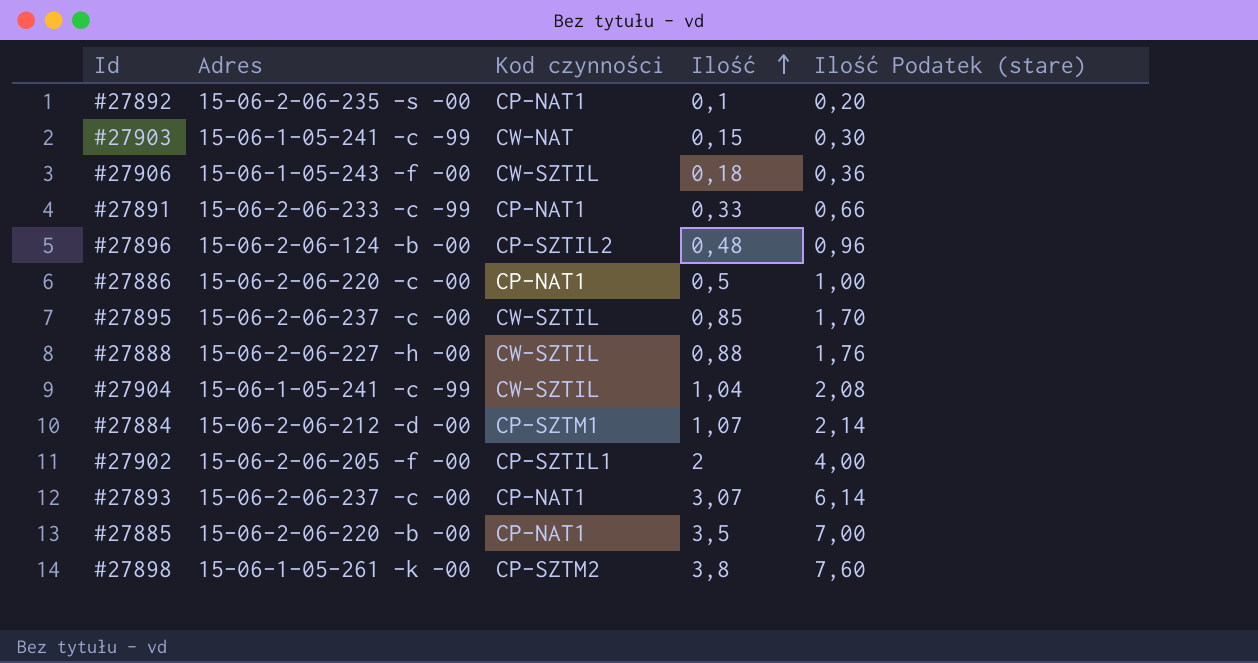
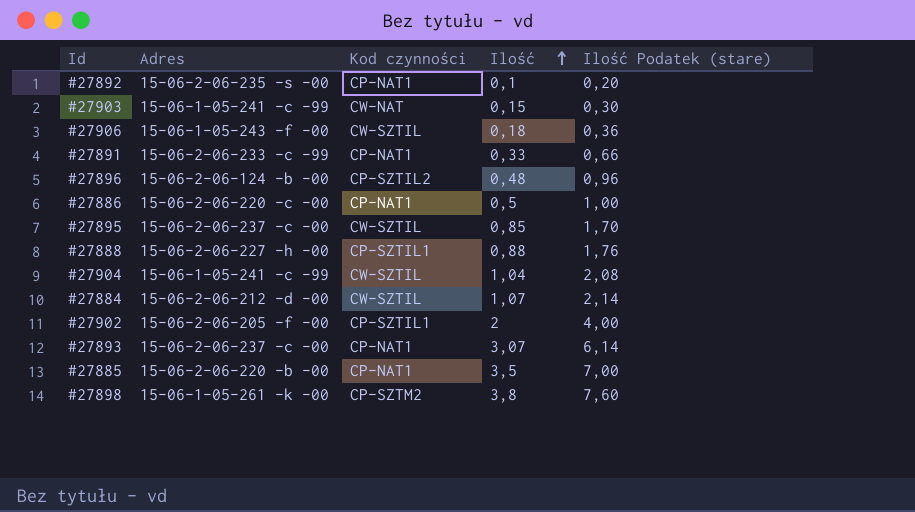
#27888 | Kod czynności: CW-SZTIL -> CP-SZTIL1
#27884 | Kod czynności: CP-SZTM1 -> CW-SZTIL

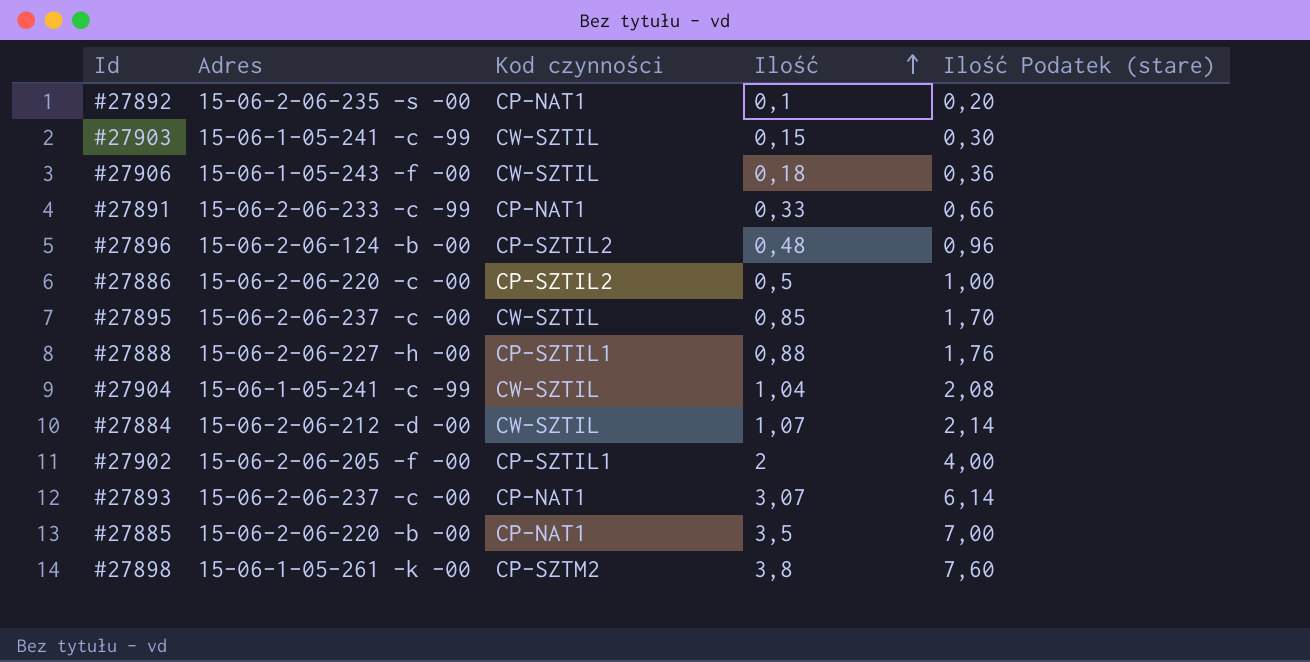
#27903 | Kod czynności: CW-NAT -> CW-SZTIL
#27886 | Kod czynności: CP-NAT1 -> CP-SZTIL2

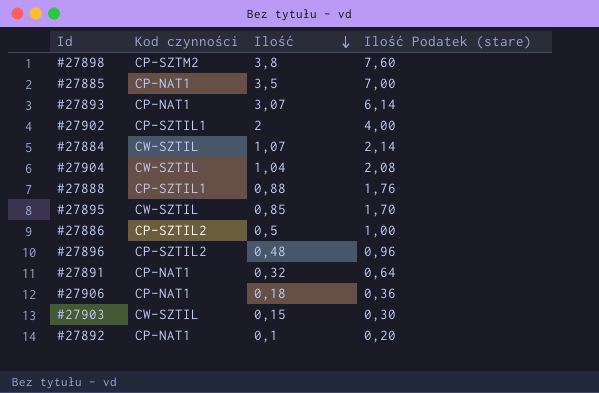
row order: Ilość ascending -> Ilość descending
column Adres | position: 2 -> none
#27891 | Ilość: 0,33 -> 0,32
#27891 | Ilość Podatek (stare): 0,66 -> 0,64
#27906 | Kod czynności: CW-SZTIL -> CP-NAT1

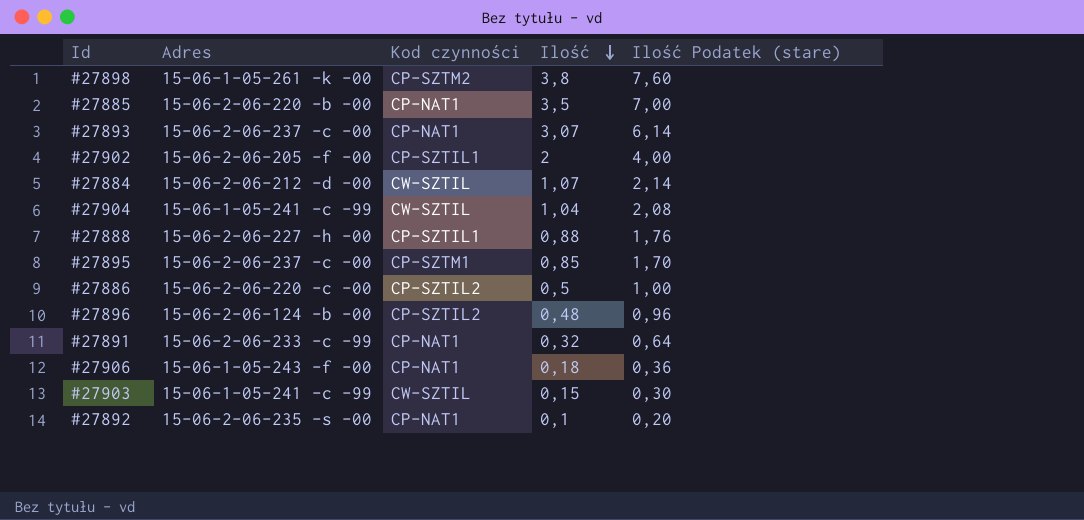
column Adres | position: none -> 2
#27895 | Kod czynności: CW-SZTIL -> CP-SZTM1

